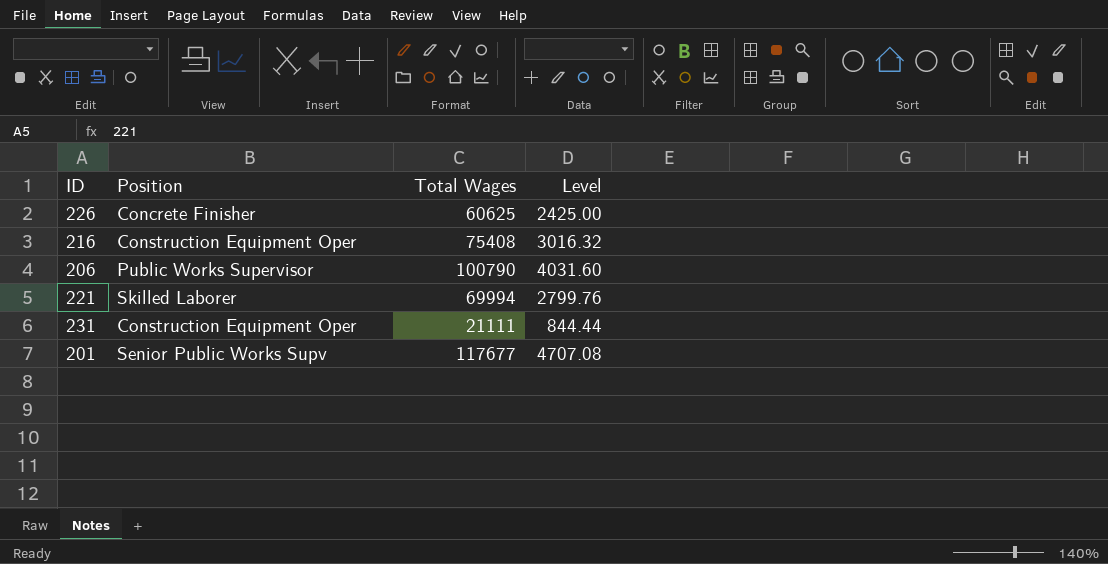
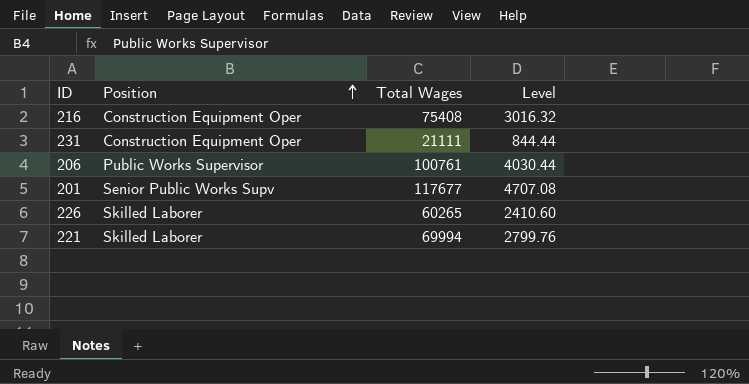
row order: none -> Position ascending
206 | Total Wages: 100790 -> 100761
206 | Level: 4031.60 -> 4030.44
226 | Position: Concrete Finisher -> Skilled Laborer
226 | Total Wages: 60625 -> 60265
226 | Level: 2425.00 -> 2410.60

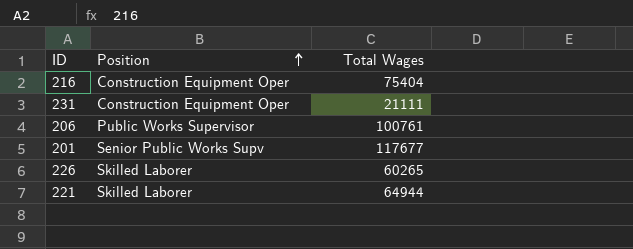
column Level | formula: [Total Wages] * 0.04 -> none
216 | Total Wages: 75408 -> 75404
221 | Total Wages: 69994 -> 64944

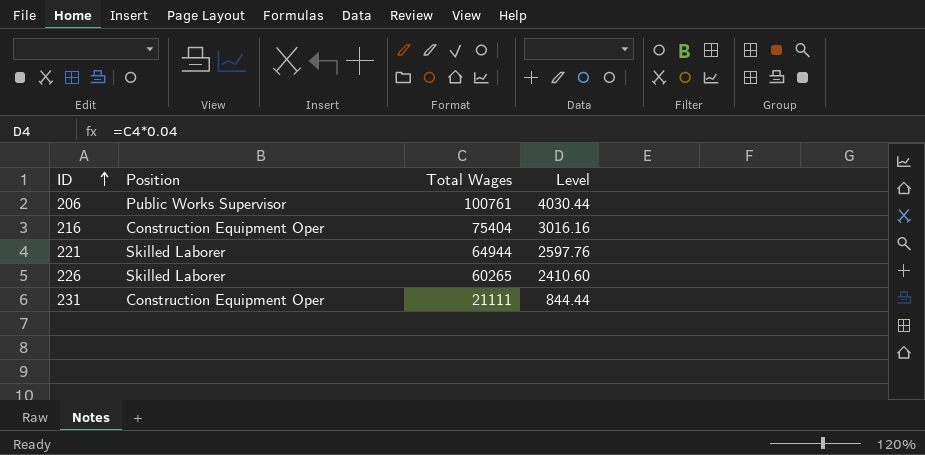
row order: Position ascending -> ID ascending
column Level | formula: none -> [Total Wages] * 0.04
row 201: Senior Public Works Supv | 117677 -> none

